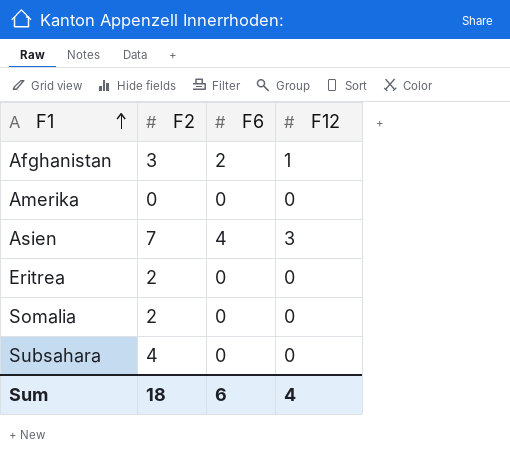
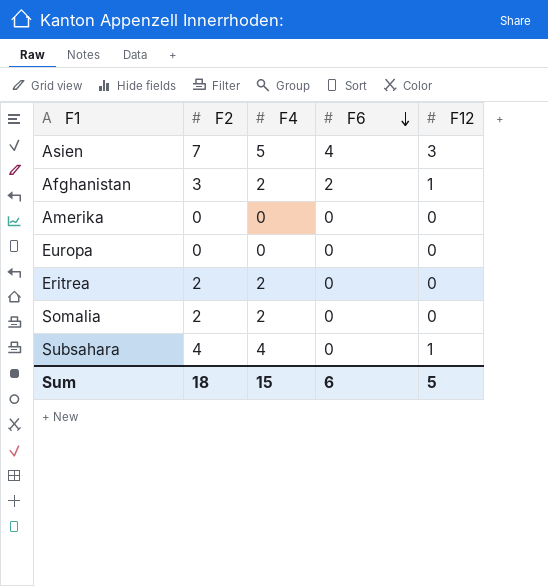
row order: F1 ascending -> F6 descending
column F4 | position: none -> 3
row Europa: none -> 0 | 0 | 0 | 0
Subsahara | F12: 0 -> 1
Sum | F12: 4 -> 5

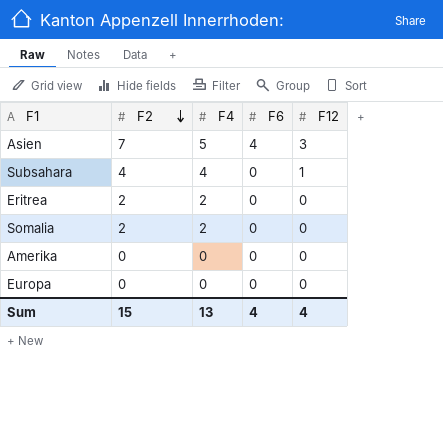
row order: F6 descending -> F2 descending
row Afghanistan: 3 | 2 | 2 | 1 -> none
Sum | F2: 18 -> 15
Sum | F4: 15 -> 13
Sum | F6: 6 -> 4
Sum | F12: 5 -> 4

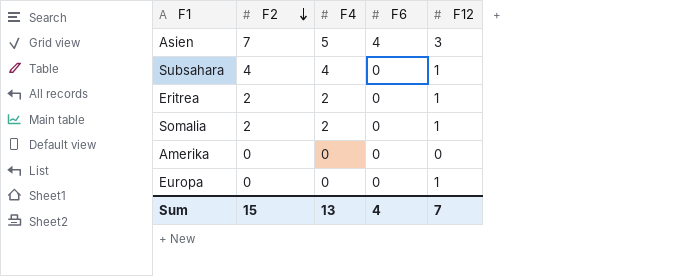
Eritrea | F12: 0 -> 1
Somalia | F12: 0 -> 1
Europa | F12: 0 -> 1
Sum | F12: 4 -> 7

